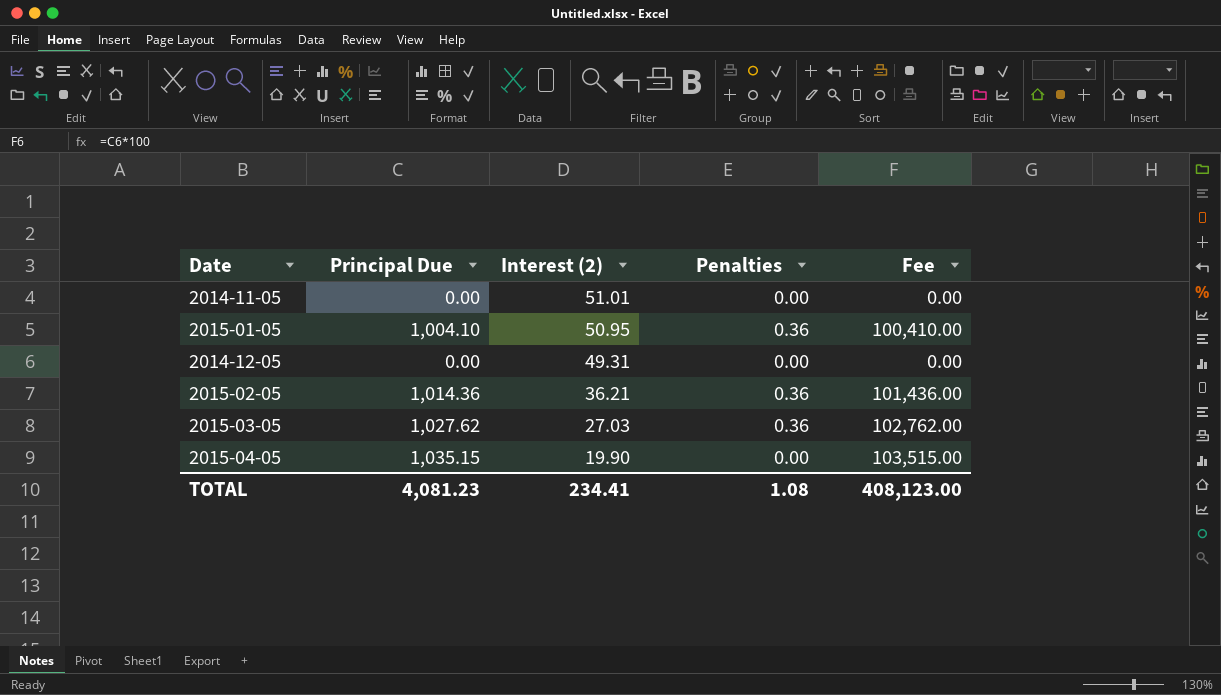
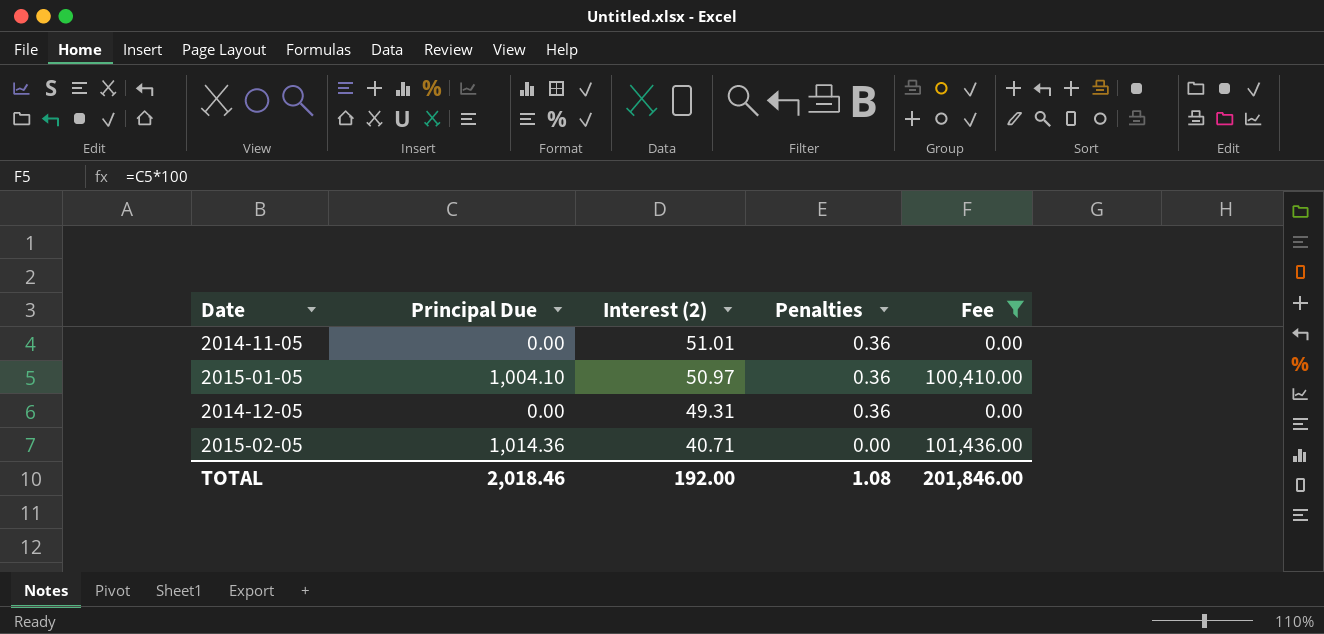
filter: none -> Fee <= 101,436.00
2014-11-05 | Penalties: 0.00 -> 0.36
2015-01-05 | Interest (2): 50.95 -> 50.97
2014-12-05 | Penalties: 0.00 -> 0.36
2015-02-05 | Interest (2): 36.21 -> 40.71
2015-02-05 | Penalties: 0.36 -> 0.00
TOTAL | Principal Due: 4,081.23 -> 2,018.46
TOTAL | Interest (2): 234.41 -> 192.00
TOTAL | Fee: 408,123.00 -> 201,846.00

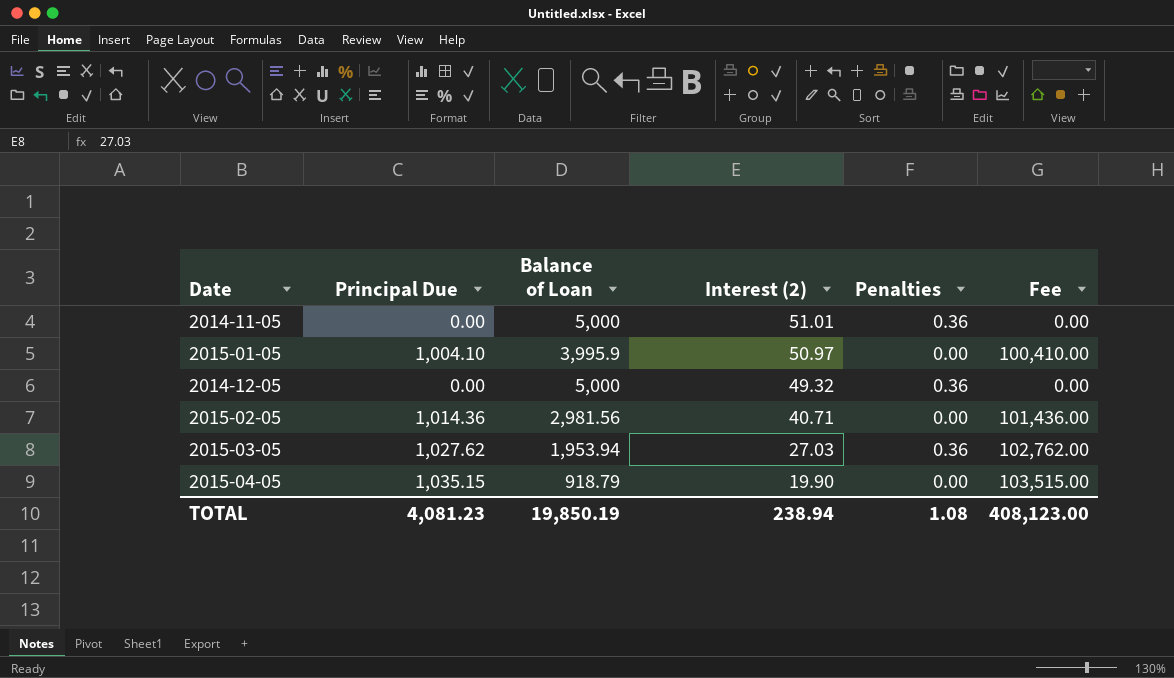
filter: Fee <= 101,436.00 -> none
column Balance of Loan | position: none -> 3
2015-01-05 | Penalties: 0.36 -> 0.00
2014-12-05 | Interest (2): 49.31 -> 49.32
TOTAL | Principal Due: 2,018.46 -> 4,081.23
TOTAL | Interest (2): 192.00 -> 238.94
TOTAL | Fee: 201,846.00 -> 408,123.00

